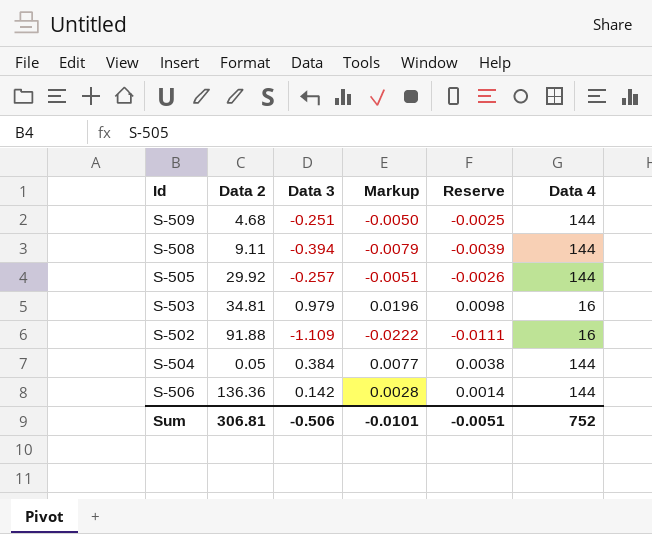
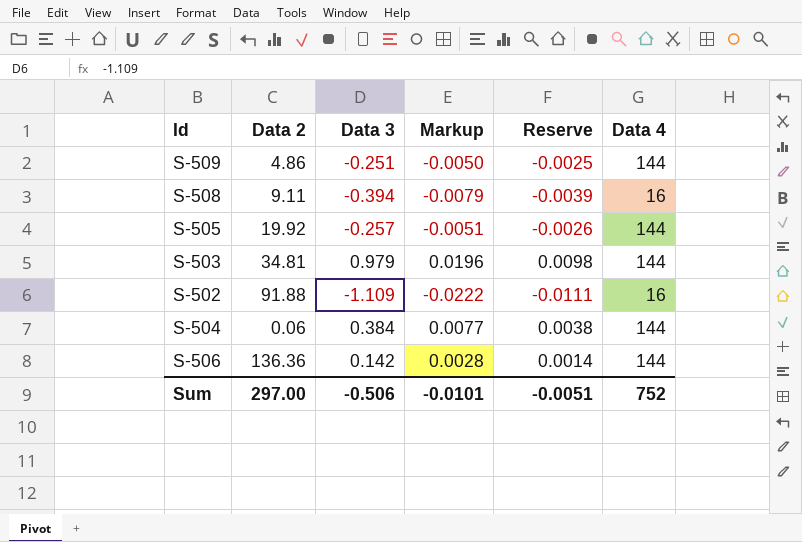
S-509 | Data 2: 4.68 -> 4.86
S-508 | Data 4: 144 -> 16
S-505 | Data 2: 29.92 -> 19.92
S-503 | Data 4: 16 -> 144
S-504 | Data 2: 0.05 -> 0.06
Sum | Data 2: 306.81 -> 297.00

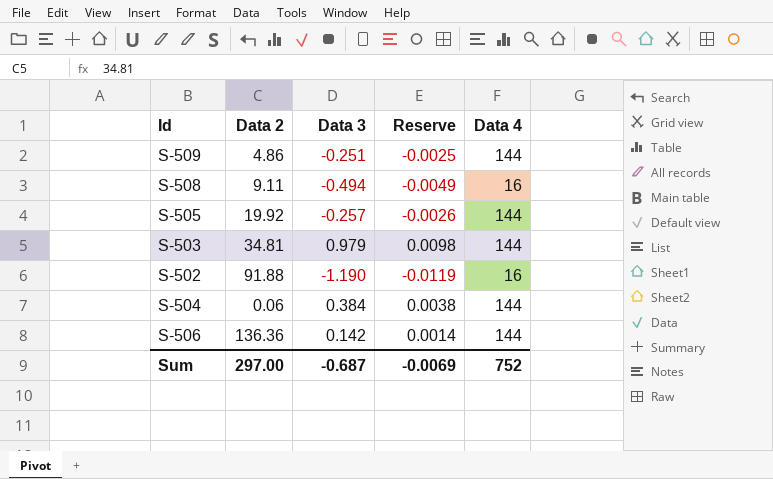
column Markup | formula: [Data 3] * 0.02 -> none
S-508 | Data 3: -0.394 -> -0.494
S-508 | Reserve: -0.0039 -> -0.0049
S-502 | Data 3: -1.109 -> -1.190
S-502 | Reserve: -0.0111 -> -0.0119
Sum | Data 3: -0.506 -> -0.687
Sum | Reserve: -0.0051 -> -0.0069

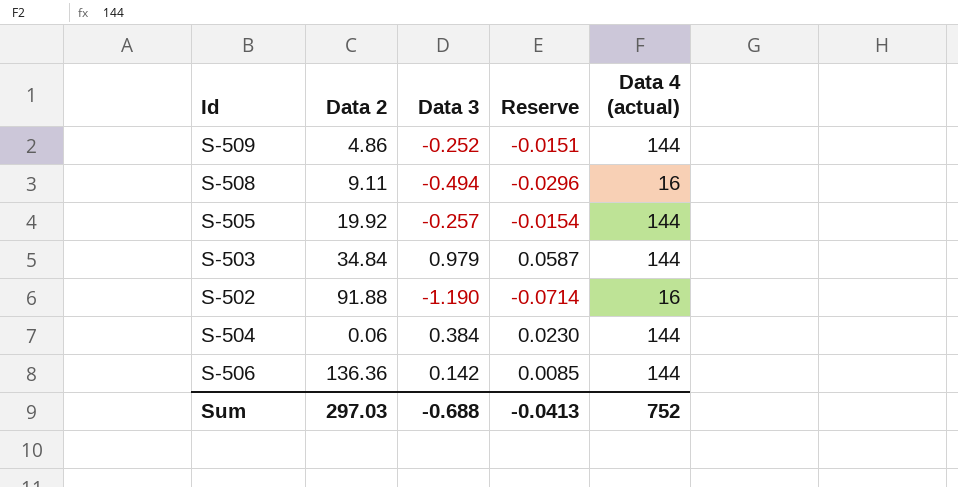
column Reserve | formula: [Data 3] * 0.01 -> [Data 3] * 0.06
column name: Data 4 -> Data 4 (actual)
S-509 | Data 3: -0.251 -> -0.252
S-503 | Data 2: 34.81 -> 34.84
Sum | Data 2: 297.00 -> 297.03
Sum | Data 3: -0.687 -> -0.688
Sum | Reserve: -0.0069 -> -0.0413

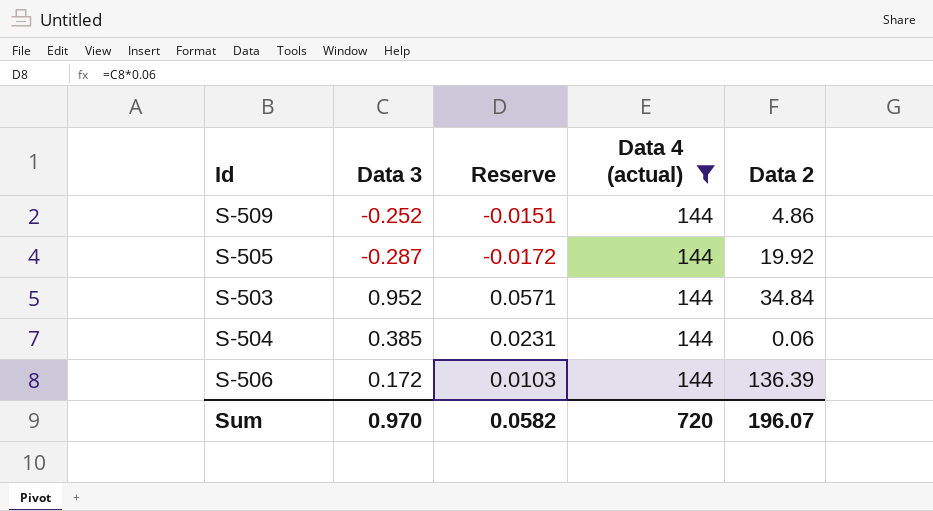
filter: none -> Data 4 (actual) = 144
column Data 2 | position: 2 -> 5
S-505 | Data 3: -0.257 -> -0.287
S-505 | Reserve: -0.0154 -> -0.0172
S-503 | Data 3: 0.979 -> 0.952
S-503 | Reserve: 0.0587 -> 0.0571
S-504 | Data 3: 0.384 -> 0.385
S-504 | Reserve: 0.0230 -> 0.0231
S-506 | Data 3: 0.142 -> 0.172
S-506 | Reserve: 0.0085 -> 0.0103
S-506 | Data 2: 136.36 -> 136.39
Sum | Data 3: -0.688 -> 0.970
Sum | Reserve: -0.0413 -> 0.0582
Sum | Data 4 (actual): 752 -> 720
Sum | Data 2: 297.03 -> 196.07

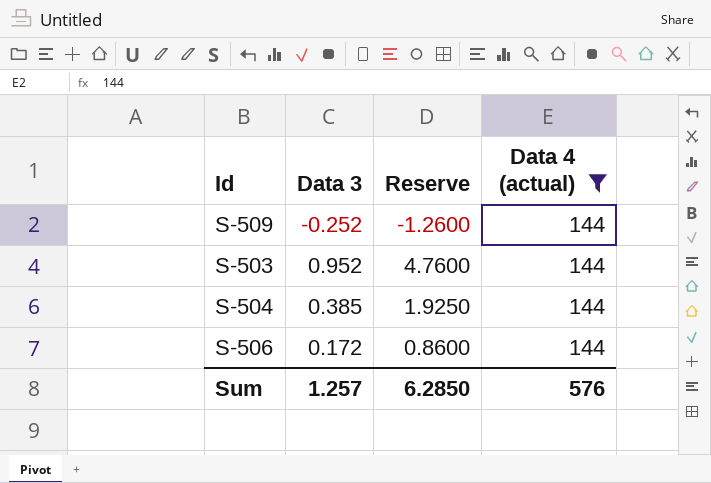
column Data 2 | position: 5 -> none
column Reserve | formula: [Data 3] * 0.06 -> [Data 3] * 5
row S-505: -0.287 | -0.0172 | 144 | 19.92 -> none
Sum | Data 3: 0.970 -> 1.257
Sum | Reserve: 0.0582 -> 6.2850
Sum | Data 4 (actual): 720 -> 576

